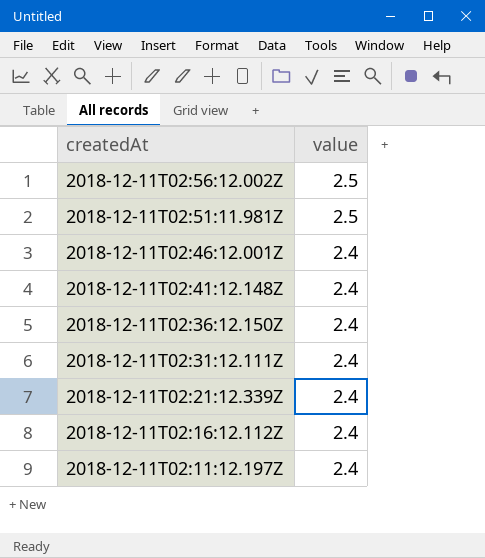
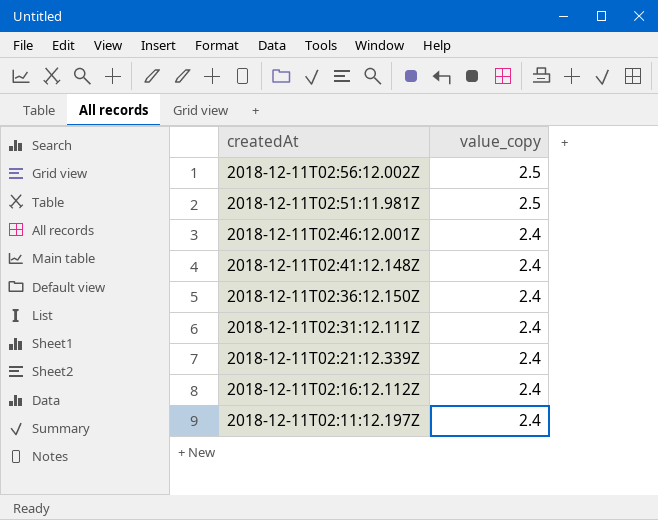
column name: value -> value_copy

